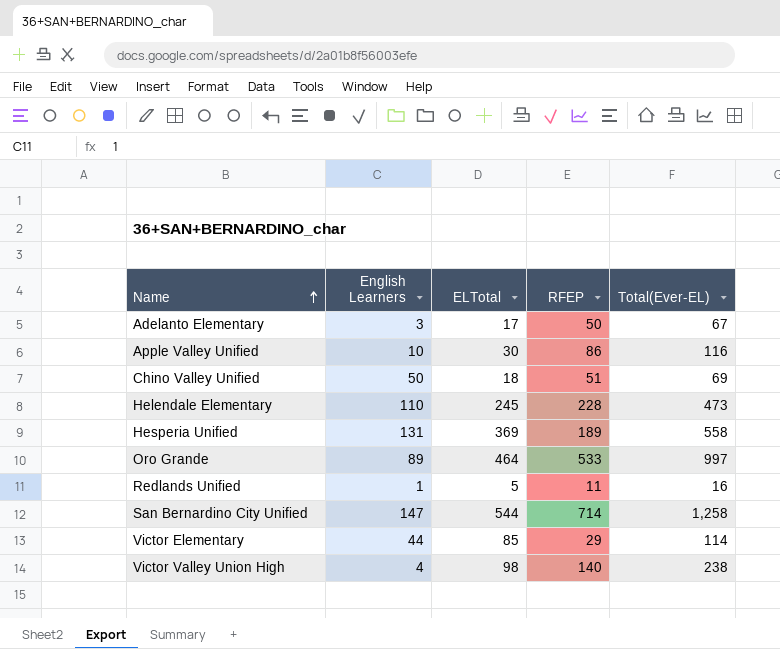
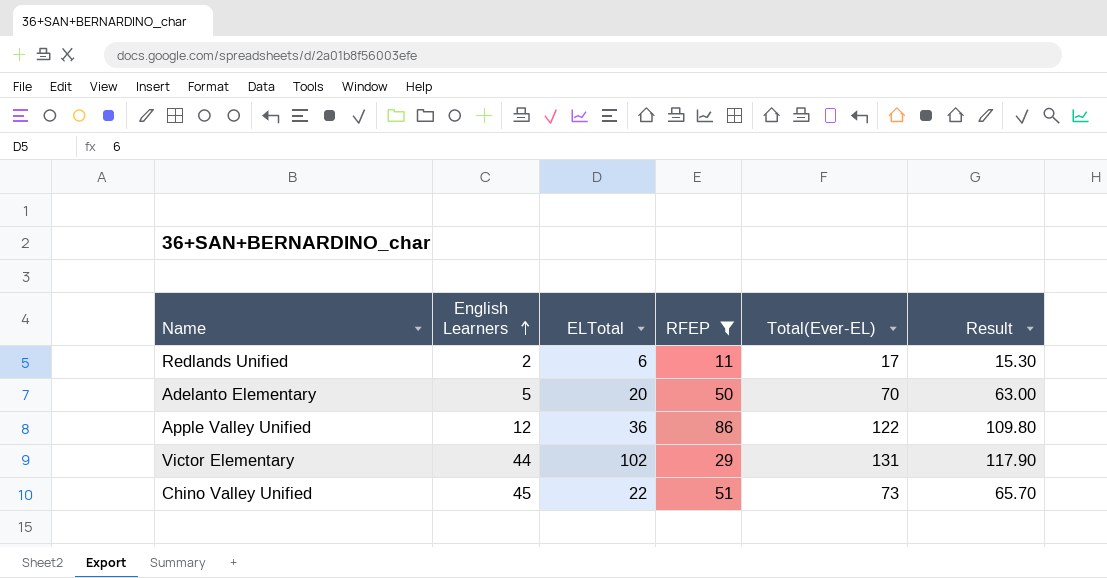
filter: none -> RFEP <= 86
row order: Name ascending -> English Learners ascending
column Result | formula: none -> [Total(Ever-EL)] * 0.9
Redlands Unified | English Learners: 1 -> 2
Redlands Unified | ELTotal: 5 -> 6
Redlands Unified | Total(Ever-EL): 16 -> 17
Adelanto Elementary | English Learners: 3 -> 5
Adelanto Elementary | ELTotal: 17 -> 20
Adelanto Elementary | Total(Ever-EL): 67 -> 70
Apple Valley Unified | English Learners: 10 -> 12
Apple Valley Unified | ELTotal: 30 -> 36
Apple Valley Unified | Total(Ever-EL): 116 -> 122
Victor Elementary | ELTotal: 85 -> 102
Victor Elementary | Total(Ever-EL): 114 -> 131
Chino Valley Unified | English Learners: 50 -> 45
Chino Valley Unified | ELTotal: 18 -> 22
Chino Valley Unified | Total(Ever-EL): 69 -> 73

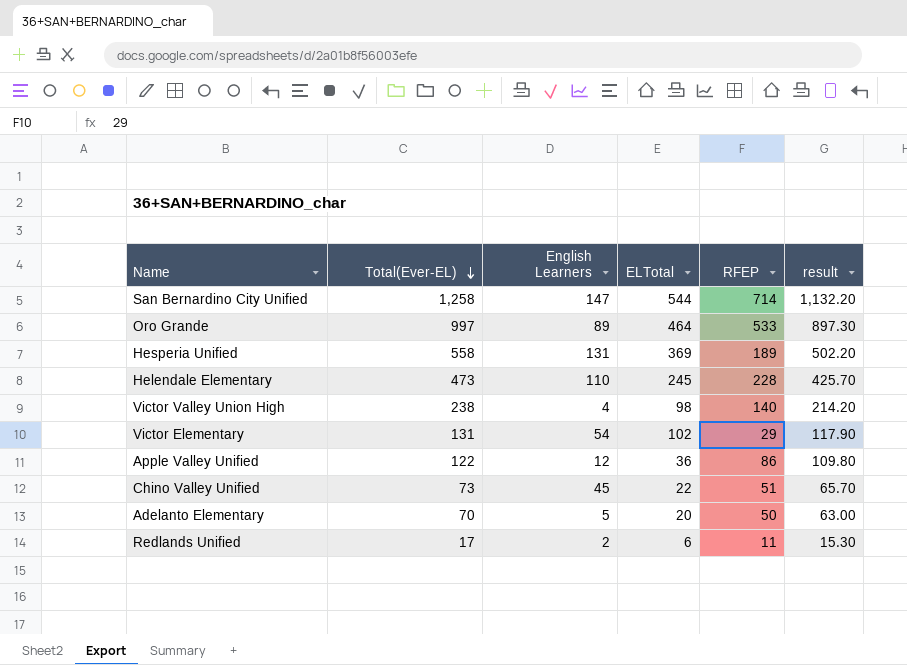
filter: RFEP <= 86 -> none
row order: English Learners ascending -> Total(Ever-EL) descending
column Total(Ever-EL) | position: 5 -> 2
column name: Result -> result
Victor Elementary | English Learners: 44 -> 54

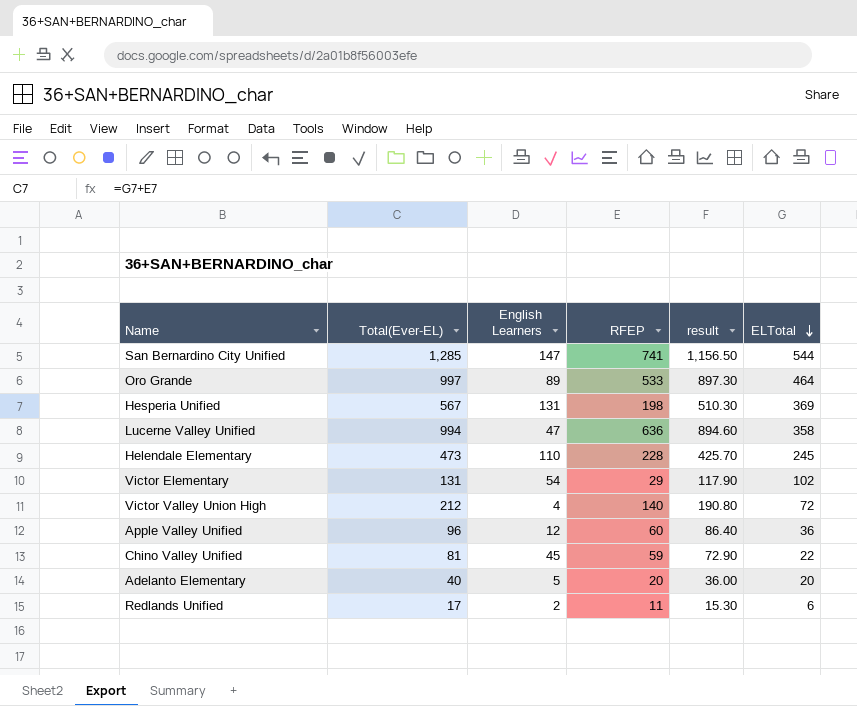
row order: Total(Ever-EL) descending -> ELTotal descending
column ELTotal | position: 4 -> 6
San Bernardino City Unified | Total(Ever-EL): 1,258 -> 1,285
San Bernardino City Unified | RFEP: 714 -> 741
San Bernardino City Unified | result: 1,132.20 -> 1,156.50
Hesperia Unified | Total(Ever-EL): 558 -> 567
Hesperia Unified | RFEP: 189 -> 198
Hesperia Unified | result: 502.20 -> 510.30
row Lucerne Valley Unified: none -> 994 | 47 | 636 | 894.60 | 358
Victor Valley Union High | Total(Ever-EL): 238 -> 212
Victor Valley Union High | result: 214.20 -> 190.80
Victor Valley Union High | ELTotal: 98 -> 72
Apple Valley Unified | Total(Ever-EL): 122 -> 96
Apple Valley Unified | RFEP: 86 -> 60
Apple Valley Unified | result: 109.80 -> 86.40
Chino Valley Unified | Total(Ever-EL): 73 -> 81
Chino Valley Unified | RFEP: 51 -> 59
Chino Valley Unified | result: 65.70 -> 72.90
Adelanto Elementary | Total(Ever-EL): 70 -> 40
Adelanto Elementary | RFEP: 50 -> 20
Adelanto Elementary | result: 63.00 -> 36.00

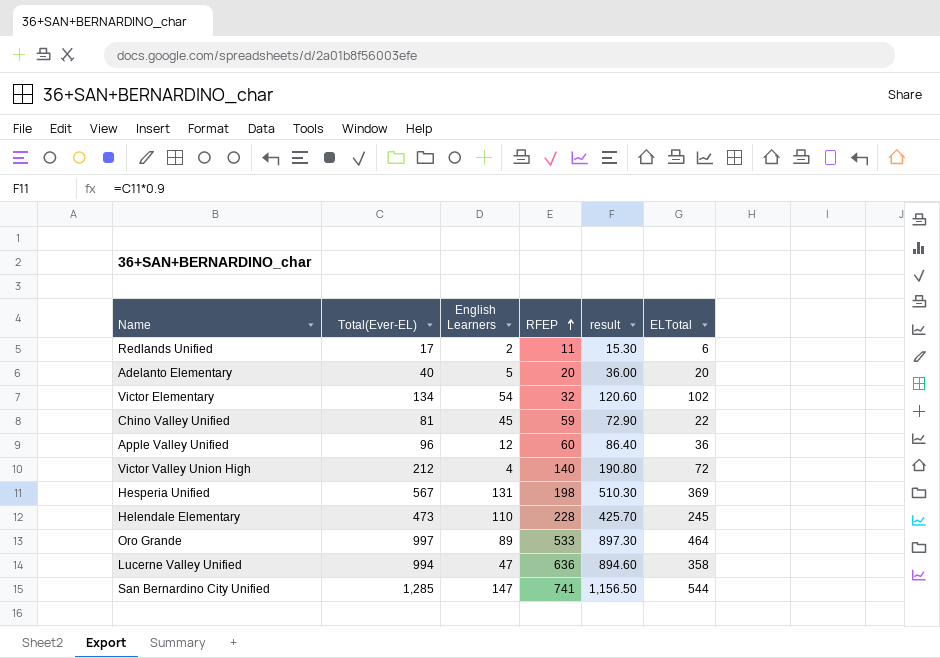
row order: ELTotal descending -> RFEP ascending
Victor Elementary | Total(Ever-EL): 131 -> 134
Victor Elementary | RFEP: 29 -> 32
Victor Elementary | result: 117.90 -> 120.60

